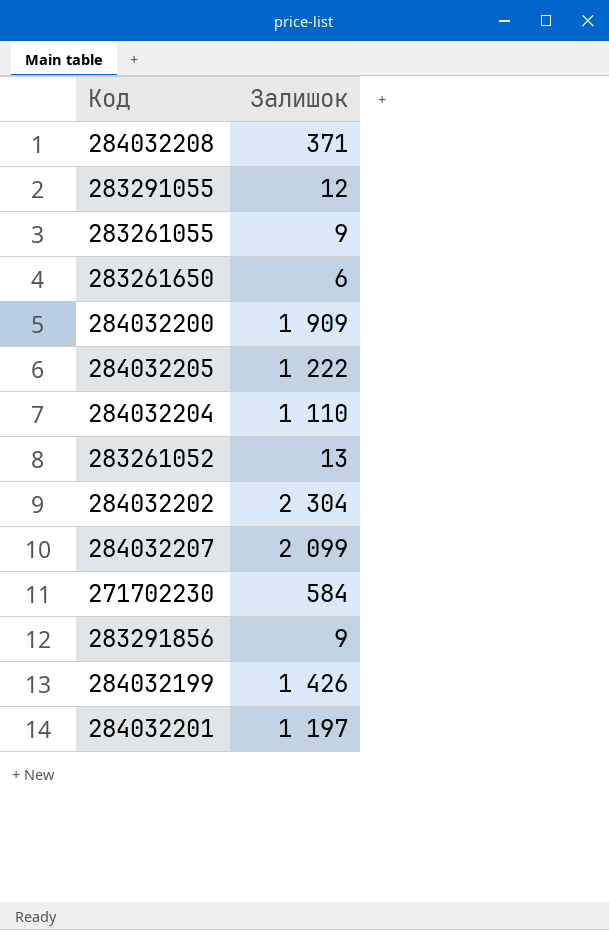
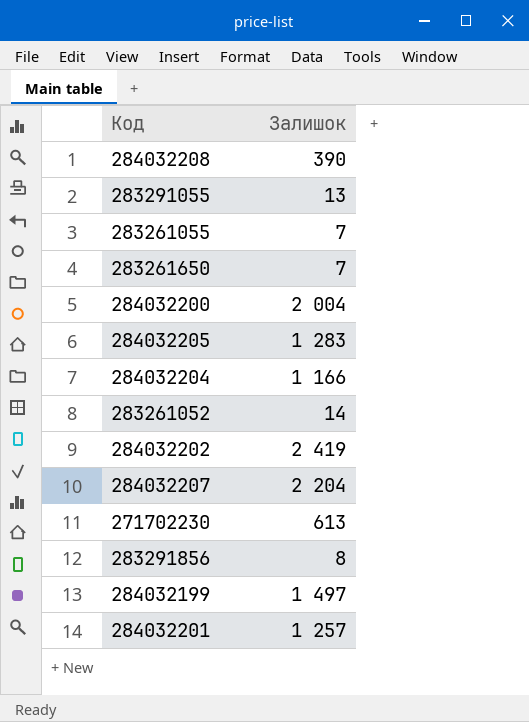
284032208 | Залишок: 371 -> 390
283291055 | Залишок: 12 -> 13
283261055 | Залишок: 9 -> 7
283261650 | Залишок: 6 -> 7
284032200 | Залишок: 1 909 -> 2 004
284032205 | Залишок: 1 222 -> 1 283
284032204 | Залишок: 1 110 -> 1 166
283261052 | Залишок: 13 -> 14
284032202 | Залишок: 2 304 -> 2 419
284032207 | Залишок: 2 099 -> 2 204
271702230 | Залишок: 584 -> 613
283291856 | Залишок: 9 -> 8
284032199 | Залишок: 1 426 -> 1 497
284032201 | Залишок: 1 197 -> 1 257

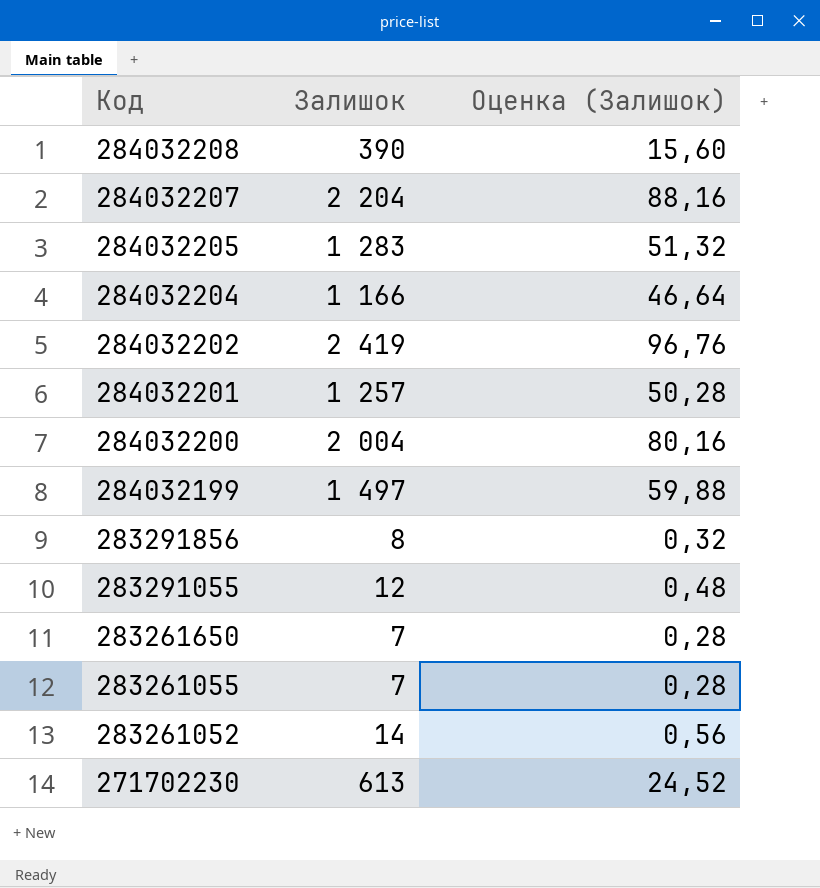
row order: none -> Код descending
column Оценка (Залишок) | formula: none -> [Залишок] * 0,04
283291055 | Залишок: 13 -> 12

